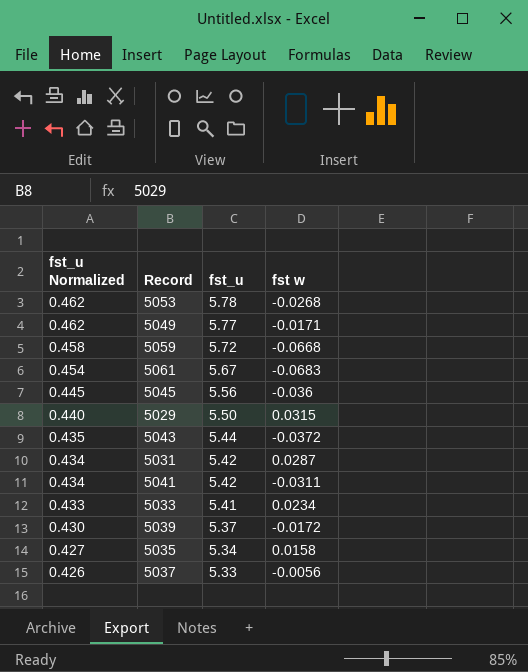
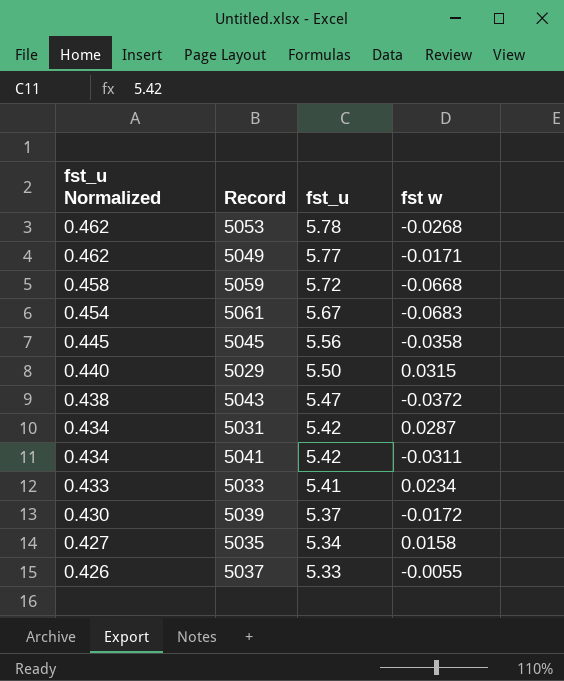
5045 | fst w: -0.036 -> -0.0358
5043 | fst_u Normalized: 0.435 -> 0.438
5043 | fst_u: 5.44 -> 5.47
5037 | fst w: -0.0056 -> -0.0055

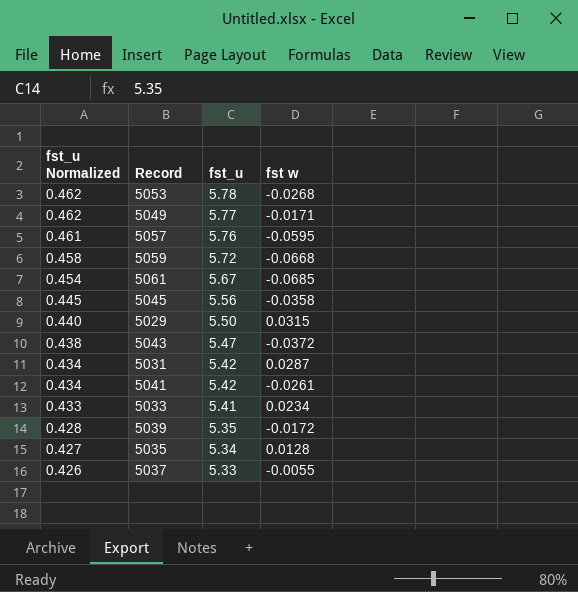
row 5057: none -> 0.461 | 5.76 | -0.0595
5061 | fst w: -0.0683 -> -0.0685
5041 | fst w: -0.0311 -> -0.0261
5039 | fst_u Normalized: 0.430 -> 0.428
5039 | fst_u: 5.37 -> 5.35
5035 | fst w: 0.0158 -> 0.0128

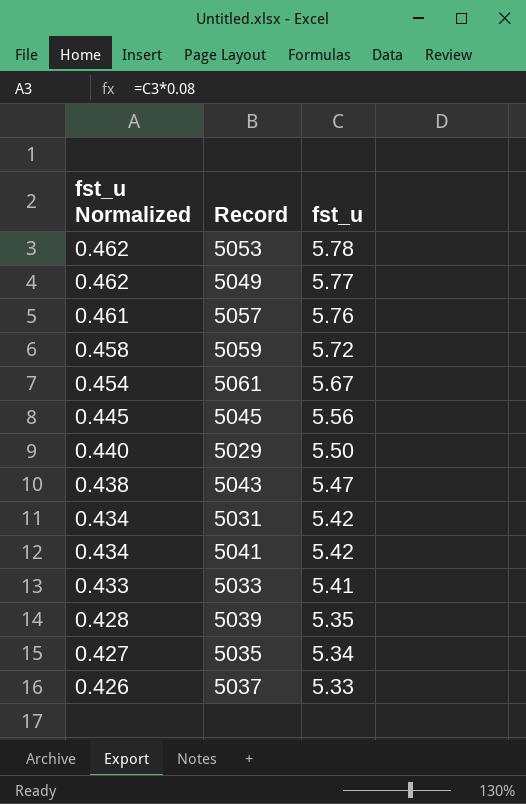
column fst w | position: 4 -> none

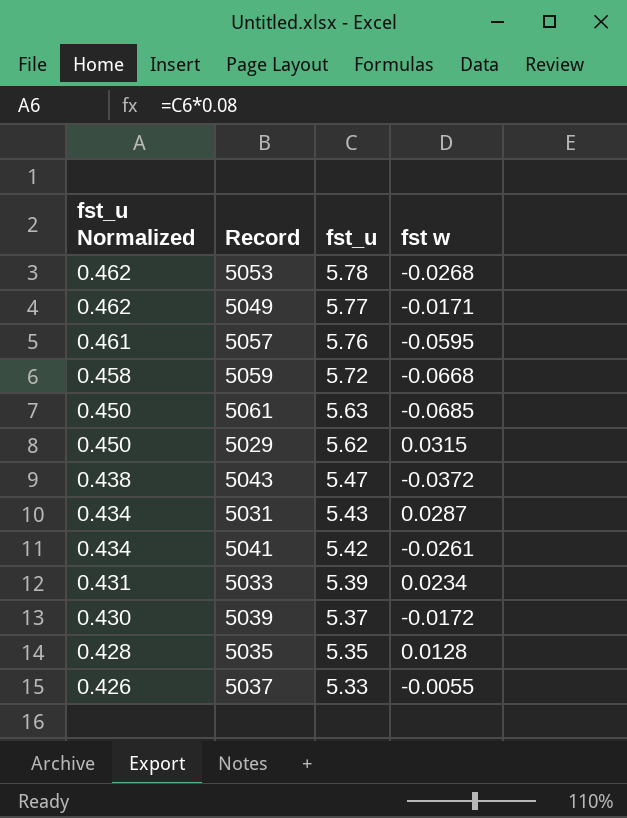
column fst w | position: none -> 4
row 5045: 0.445 | 5.56 -> none
5061 | fst_u Normalized: 0.454 -> 0.450
5061 | fst_u: 5.67 -> 5.63
5029 | fst_u Normalized: 0.440 -> 0.450
5029 | fst_u: 5.50 -> 5.62
5031 | fst_u: 5.42 -> 5.43
5033 | fst_u Normalized: 0.433 -> 0.431
5033 | fst_u: 5.41 -> 5.39
5039 | fst_u Normalized: 0.428 -> 0.430
5039 | fst_u: 5.35 -> 5.37
5035 | fst_u Normalized: 0.427 -> 0.428
5035 | fst_u: 5.34 -> 5.35

